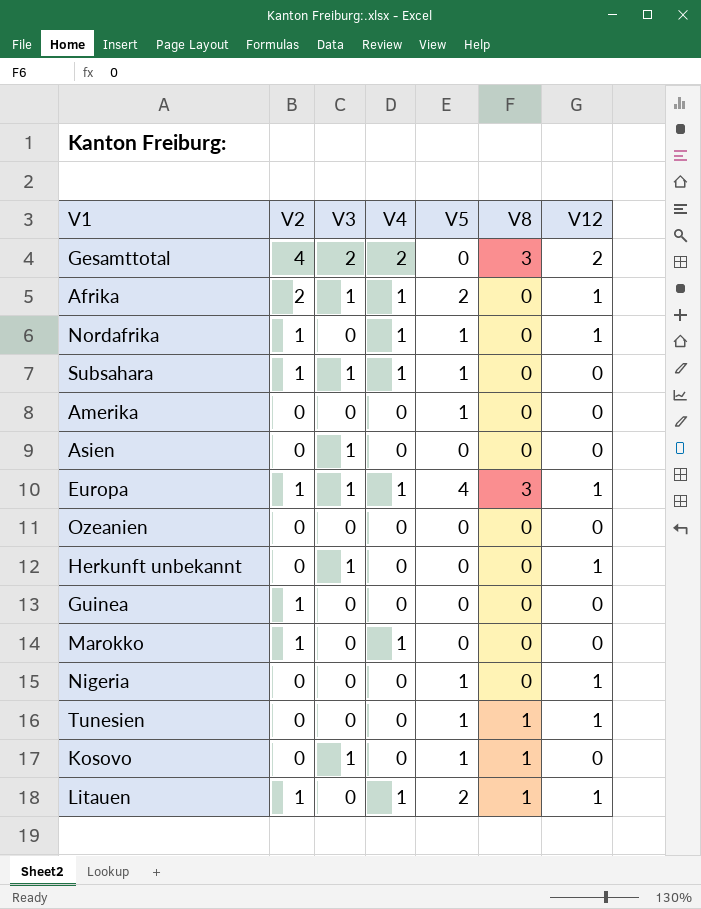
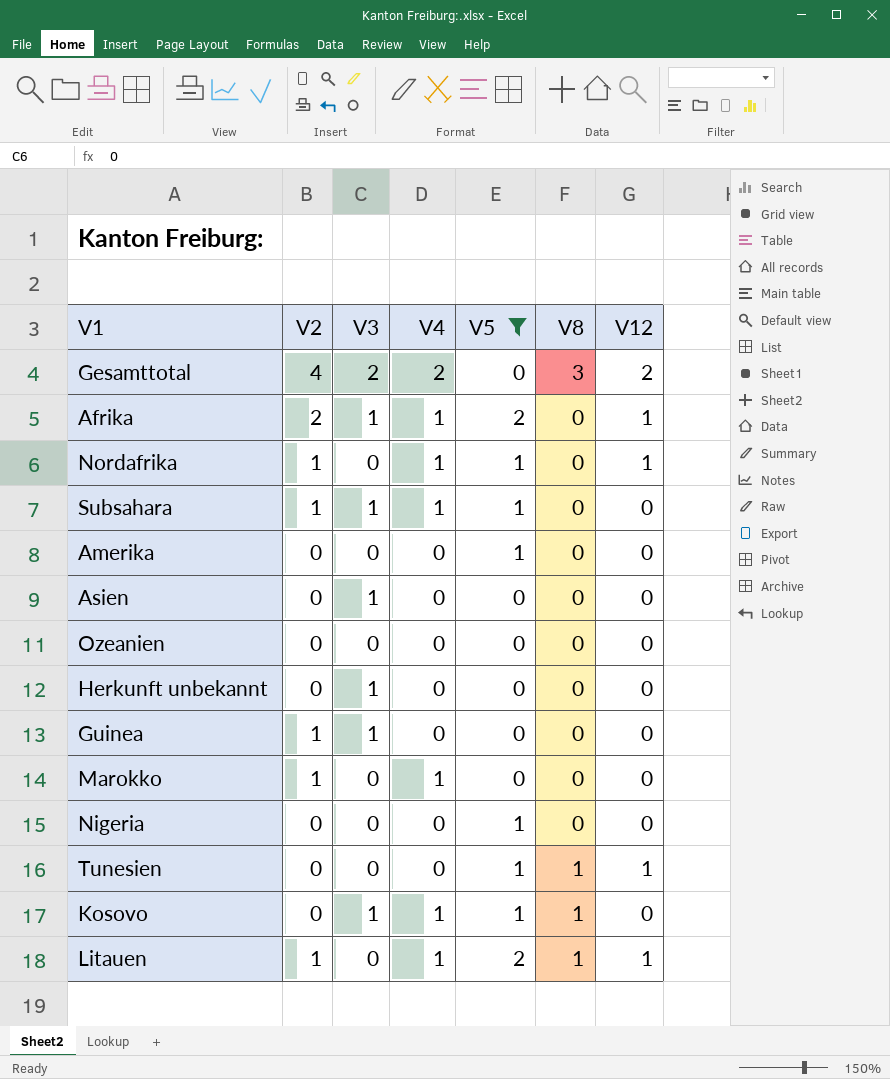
filter: none -> V5 != 4
Herkunft unbekannt | V12: 1 -> 0
Guinea | V3: 0 -> 1
Nigeria | V12: 1 -> 0
Kosovo | V4: 0 -> 1

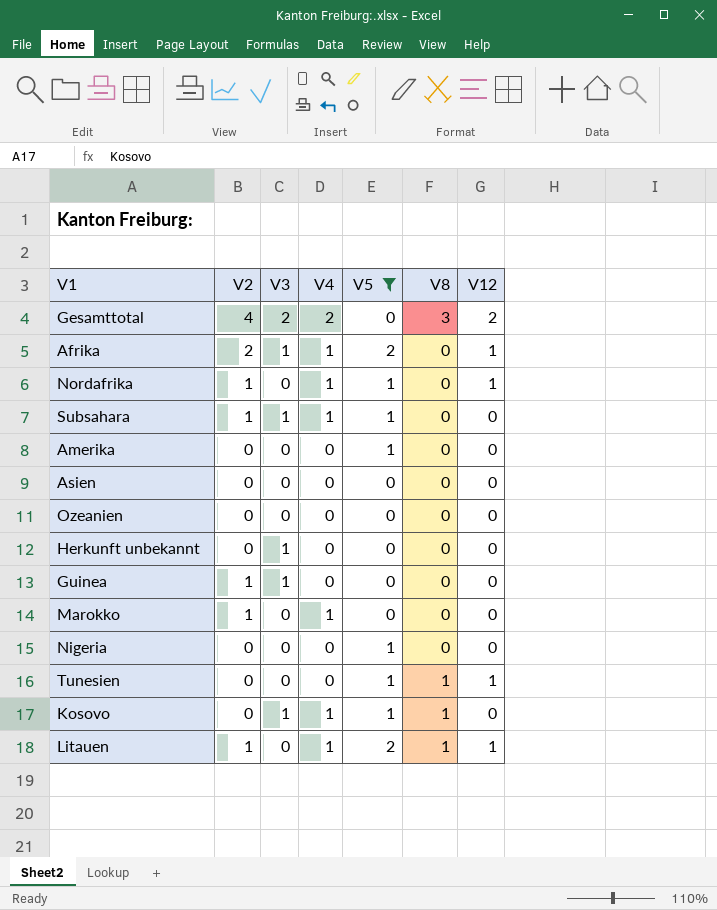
Asien | V3: 1 -> 0

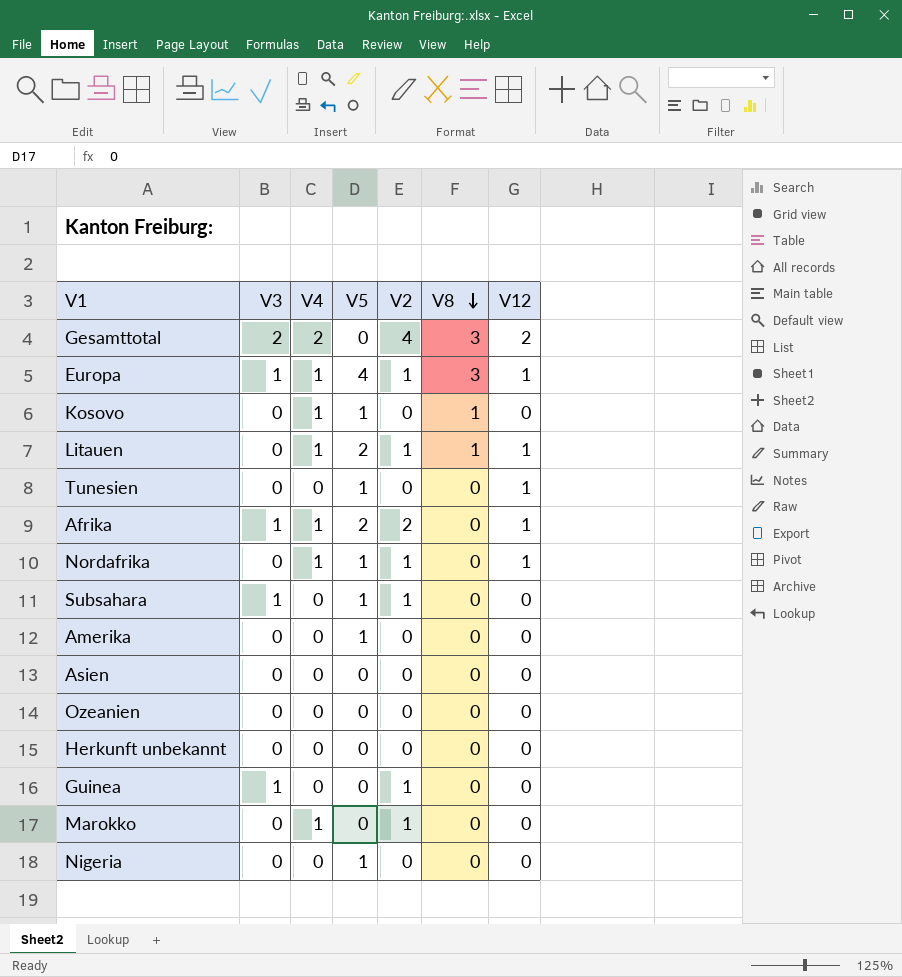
filter: V5 != 4 -> none
row order: none -> V8 descending
column V2 | position: 2 -> 5
Kosovo | V3: 1 -> 0
Tunesien | V8: 1 -> 0
Subsahara | V4: 1 -> 0
Herkunft unbekannt | V3: 1 -> 0

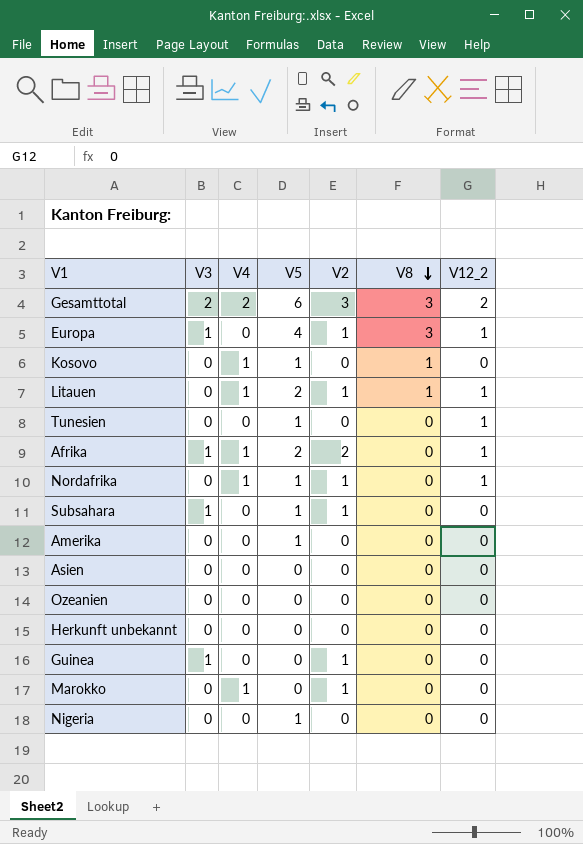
column name: V12 -> V12_2
Gesamttotal | V5: 0 -> 6
Gesamttotal | V2: 4 -> 3
Europa | V4: 1 -> 0

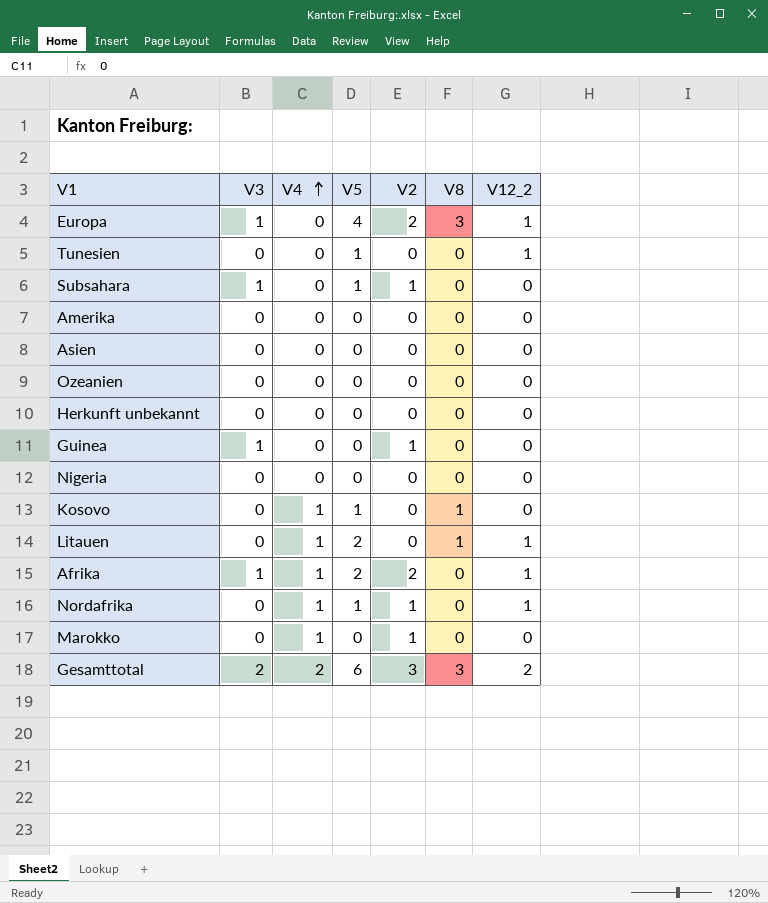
row order: V8 descending -> V4 ascending
Europa | V2: 1 -> 2
Amerika | V5: 1 -> 0
Nigeria | V5: 1 -> 0
Litauen | V2: 1 -> 0

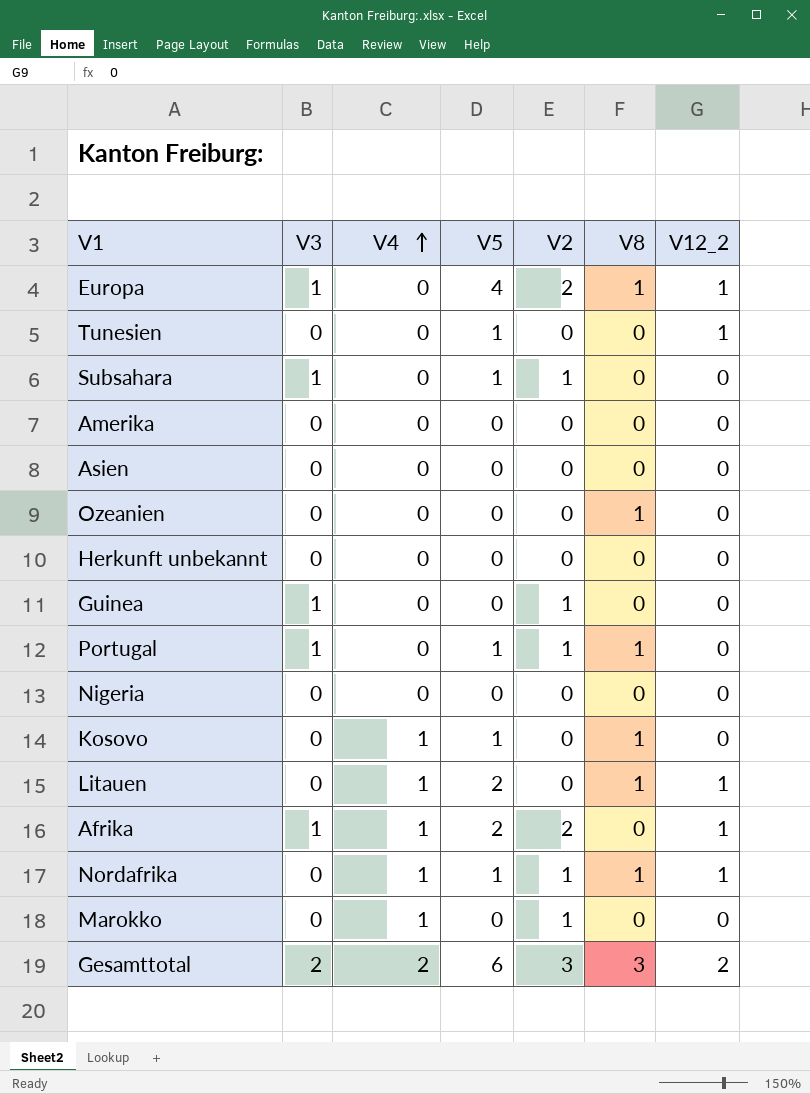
Europa | V8: 3 -> 1
Ozeanien | V8: 0 -> 1
row Portugal: none -> 1 | 0 | 1 | 1 | 1 | 0
Nordafrika | V8: 0 -> 1

